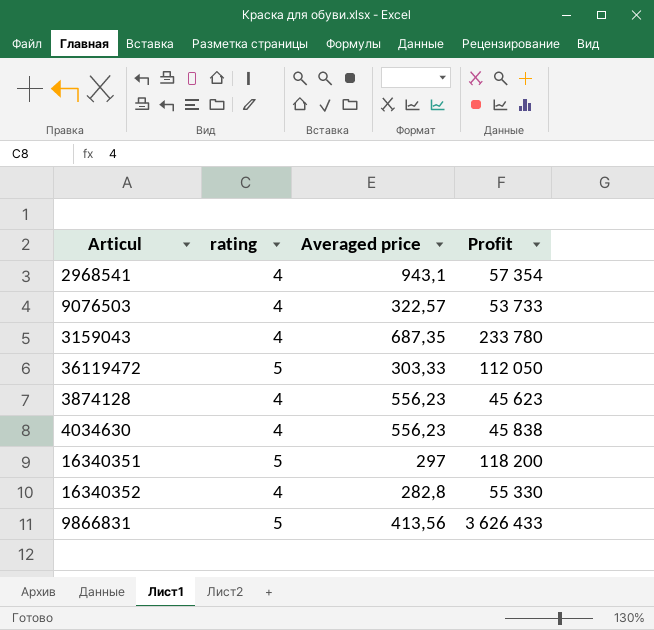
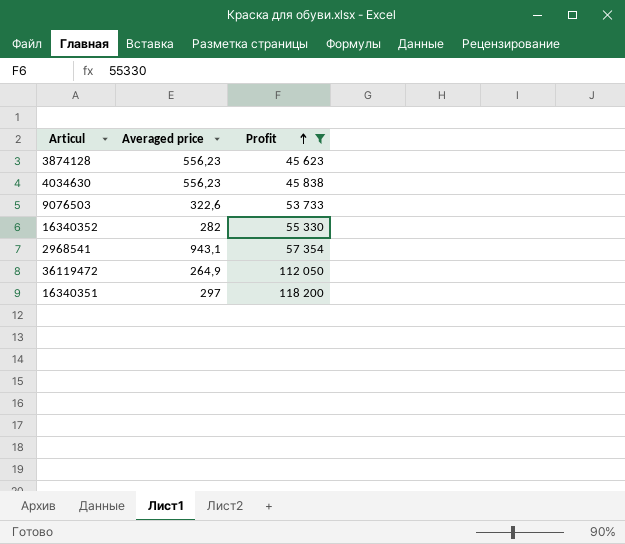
filter: none -> Profit <= 118 200
row order: none -> Profit ascending
column rating | position: 2 -> none
9076503 | Averaged price: 322,57 -> 322,6
16340352 | Averaged price: 282,8 -> 282
36119472 | Averaged price: 303,33 -> 264,9

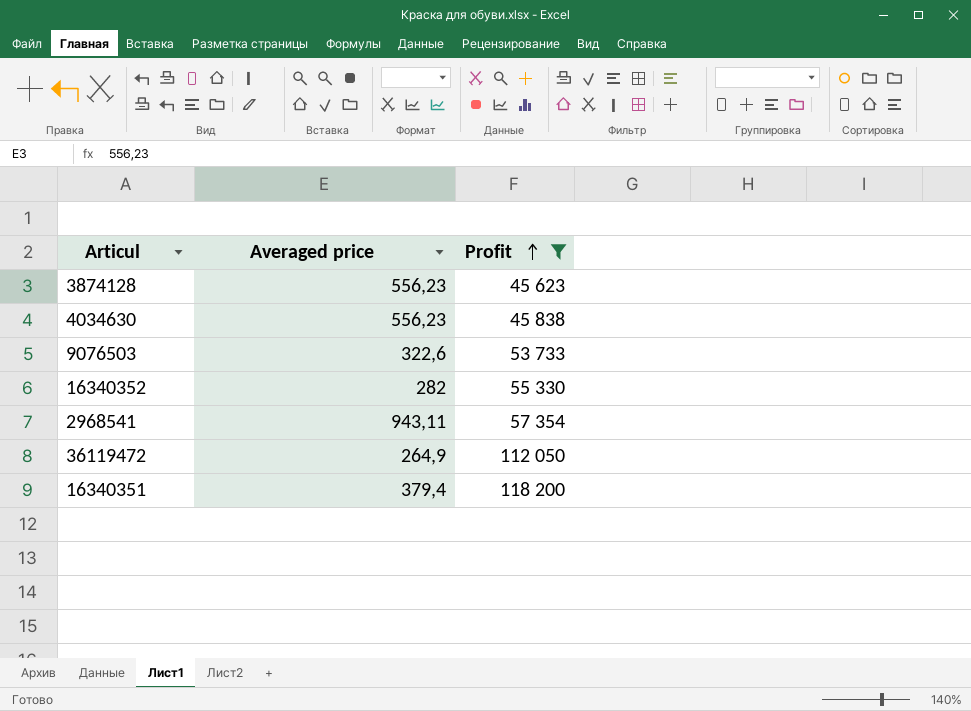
2968541 | Averaged price: 943,1 -> 943,11
16340351 | Averaged price: 297 -> 379,4

